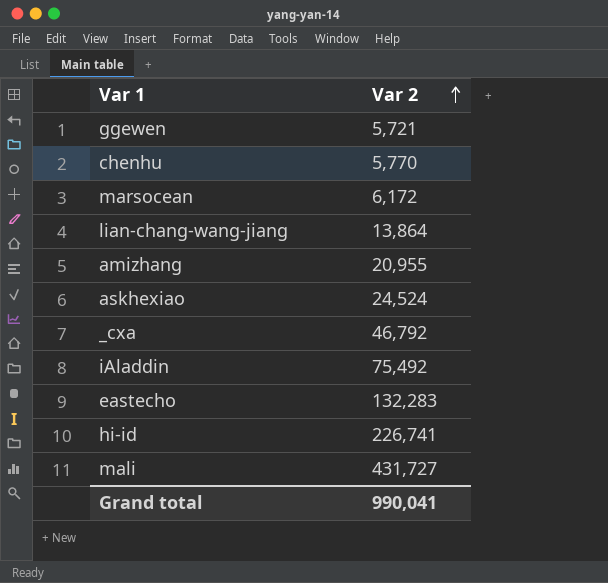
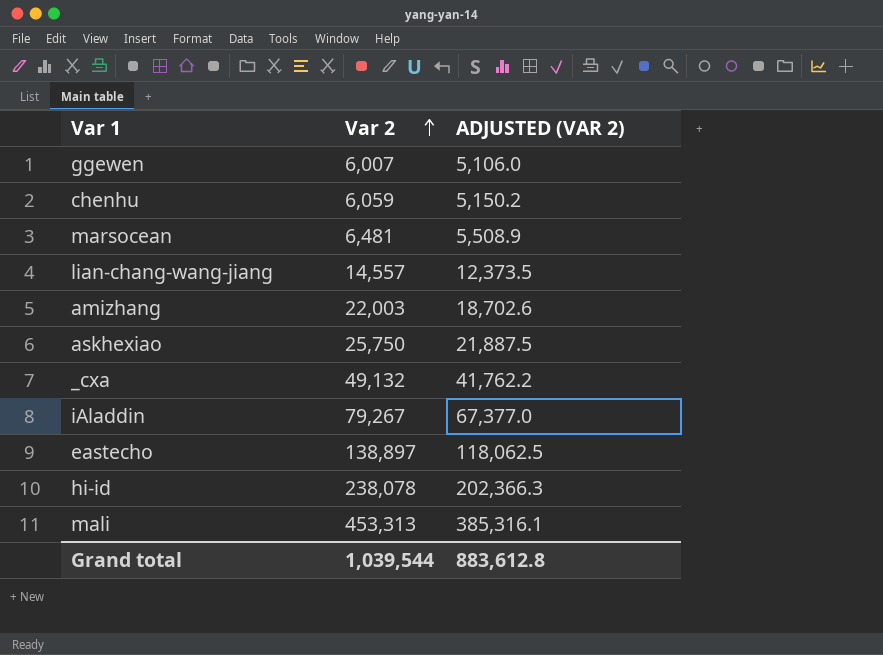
column ADJUSTED (VAR 2) | formula: none -> [Var 2] * 0.85
ggewen | Var 2: 5,721 -> 6,007
chenhu | Var 2: 5,770 -> 6,059
marsocean | Var 2: 6,172 -> 6,481
lian-chang-wang-jiang | Var 2: 13,864 -> 14,557
amizhang | Var 2: 20,955 -> 22,003
askhexiao | Var 2: 24,524 -> 25,750
_cxa | Var 2: 46,792 -> 49,132
iAladdin | Var 2: 75,492 -> 79,267
eastecho | Var 2: 132,283 -> 138,897
hi-id | Var 2: 226,741 -> 238,078
mali | Var 2: 431,727 -> 453,313
Grand total | Var 2: 990,041 -> 1,039,544

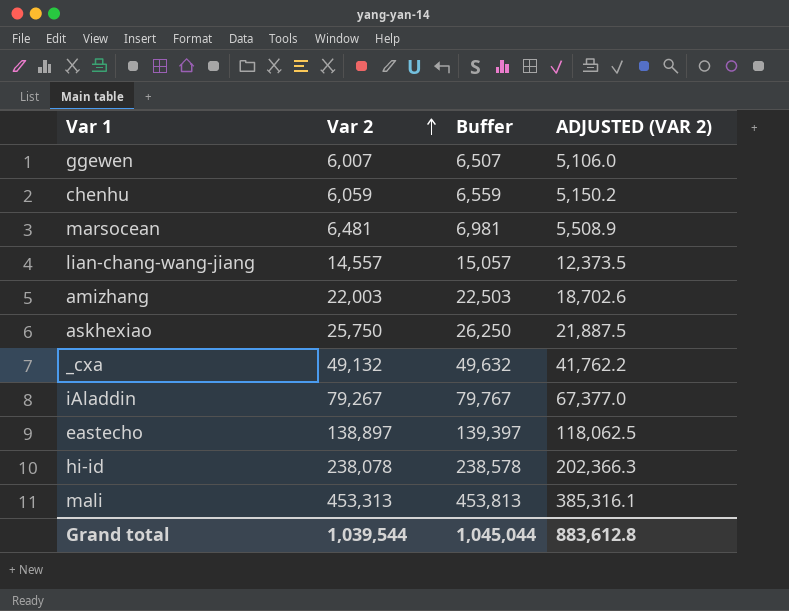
column Buffer | formula: none -> [Var 2] + 500

